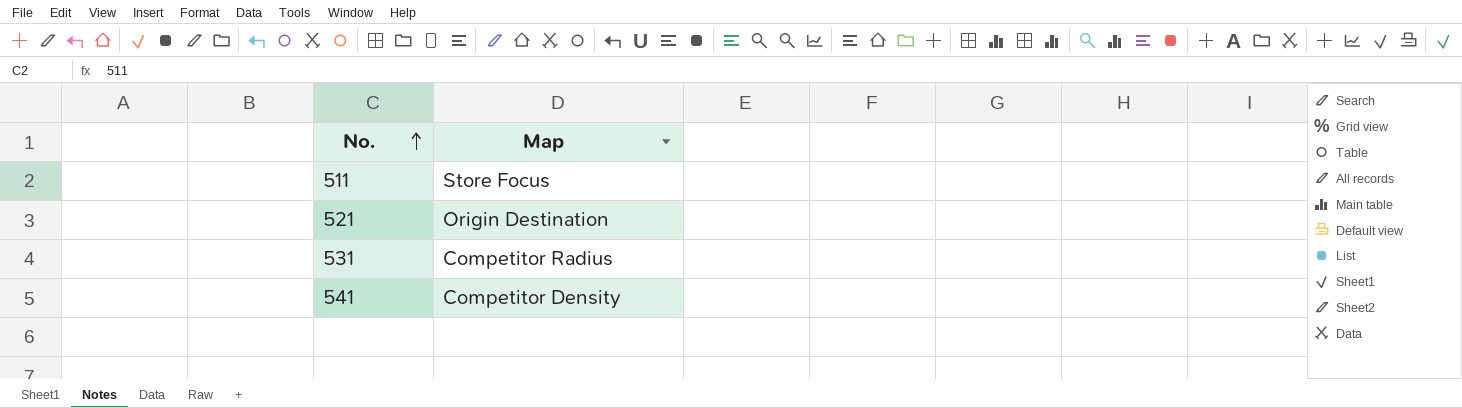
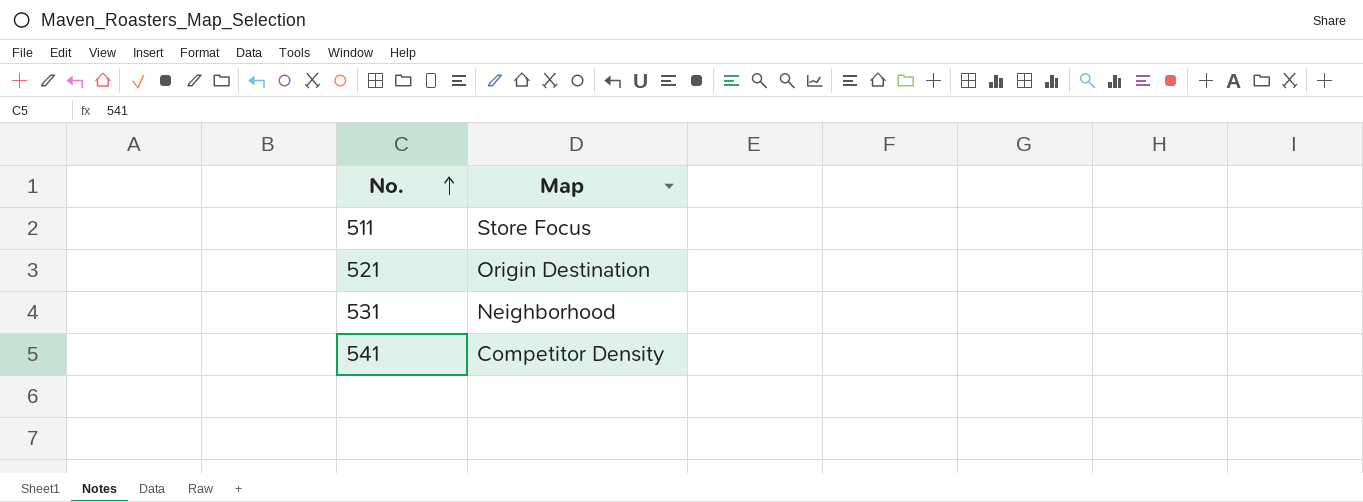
531 | Map: Competitor Radius -> Neighborhood

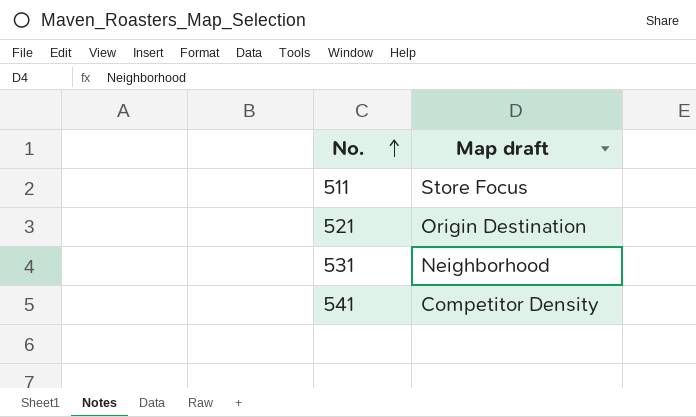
column name: Map -> Map draft

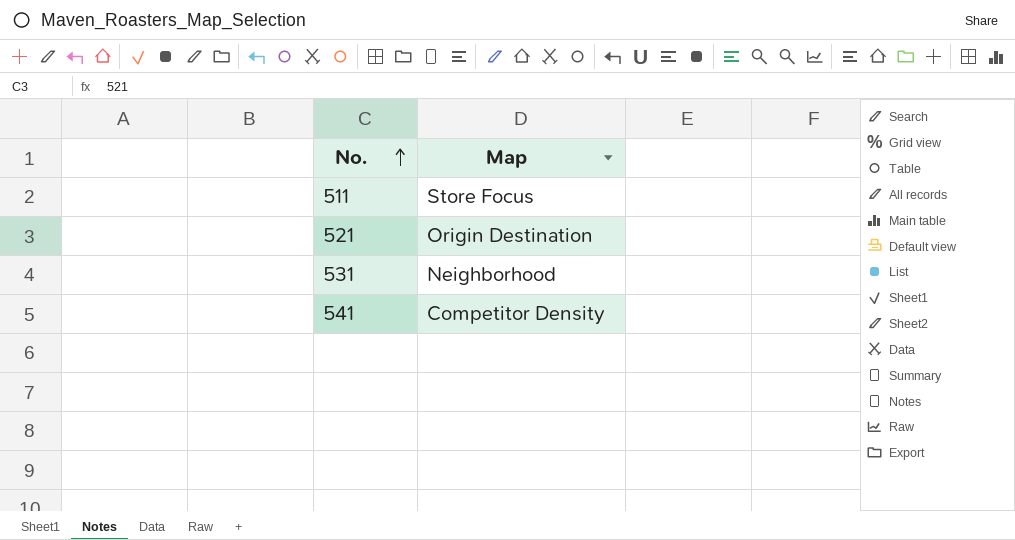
column name: Map draft -> Map

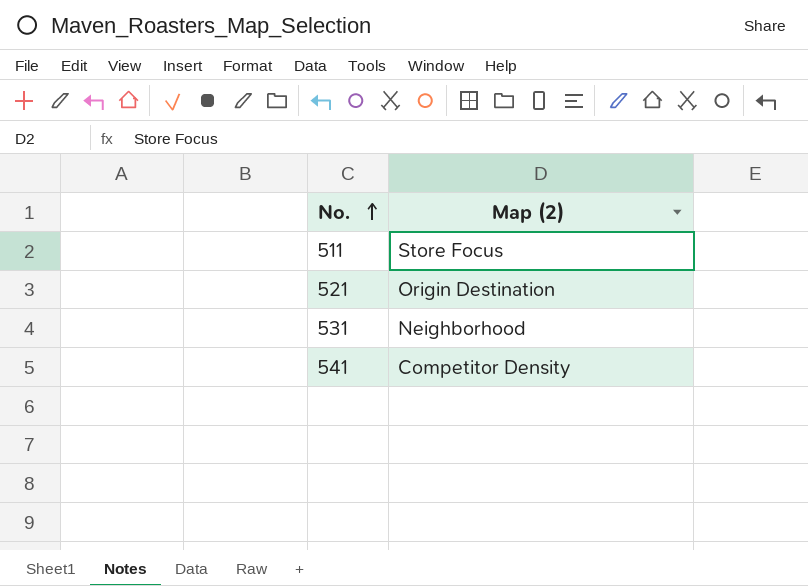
column name: Map -> Map (2)

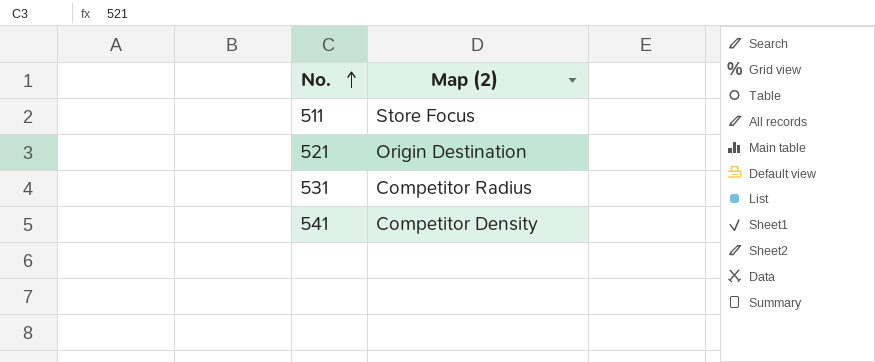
531 | Map (2): Neighborhood -> Competitor Radius

